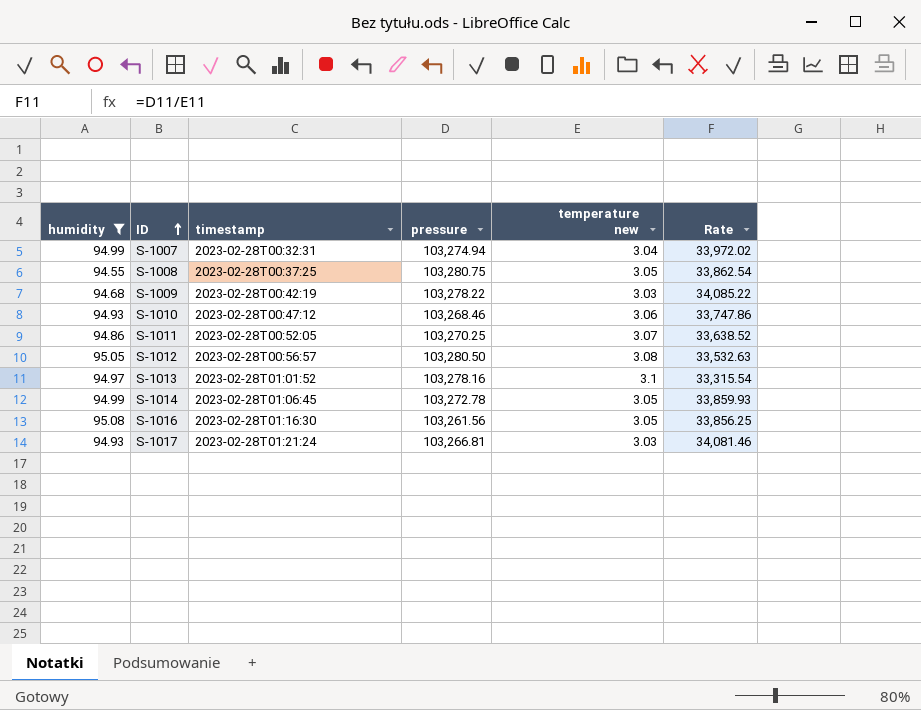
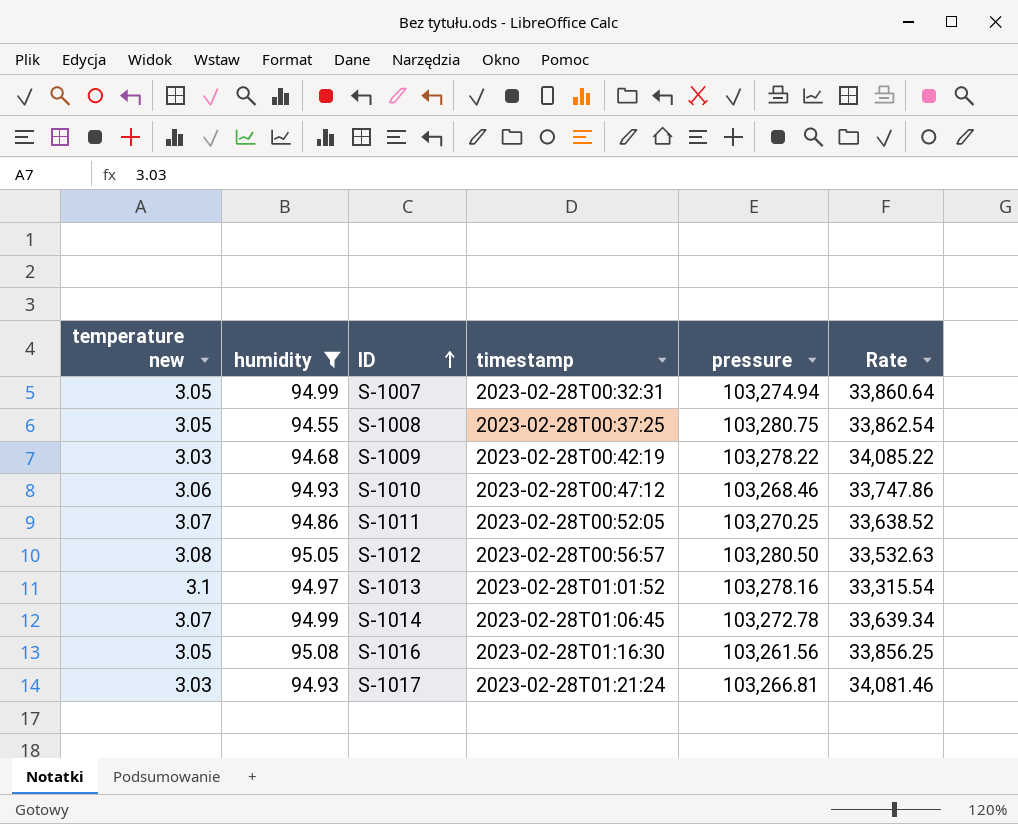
column temperature new | position: 5 -> 1
S-1007 | temperature new: 3.04 -> 3.05
S-1007 | Rate: 33,972.02 -> 33,860.64
S-1014 | temperature new: 3.05 -> 3.07
S-1014 | Rate: 33,859.93 -> 33,639.34

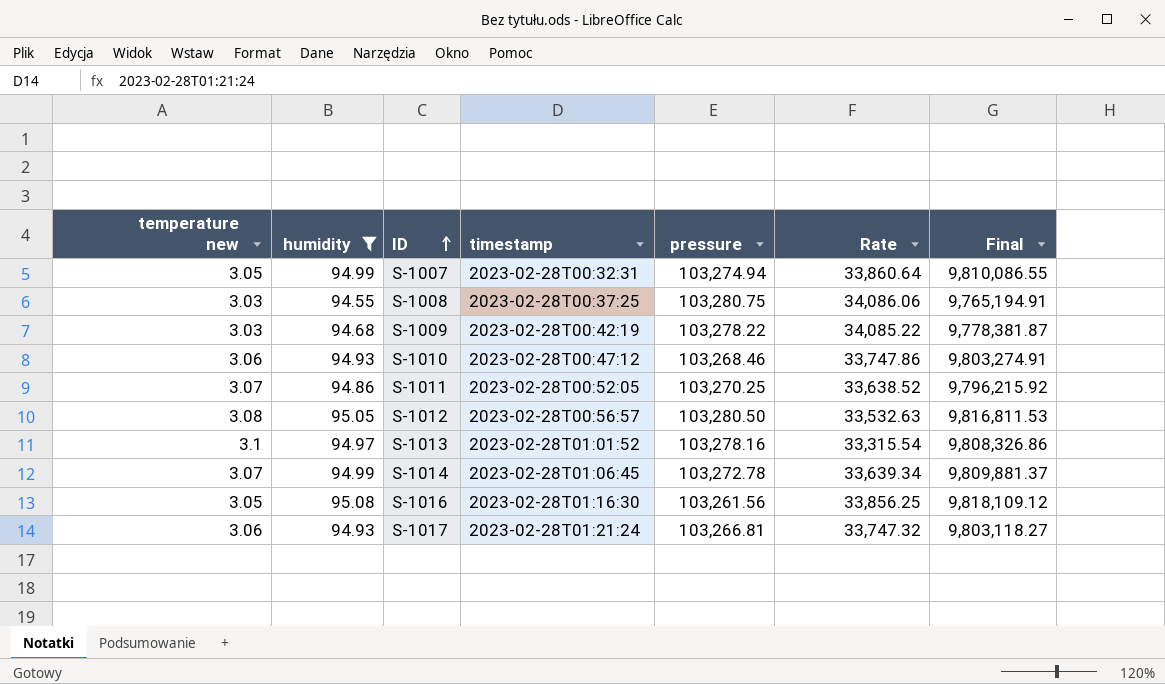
column Final | formula: none -> [humidity] * [pressure]
S-1008 | temperature new: 3.05 -> 3.03
S-1008 | Rate: 33,862.54 -> 34,086.06
S-1017 | temperature new: 3.03 -> 3.06
S-1017 | Rate: 34,081.46 -> 33,747.32

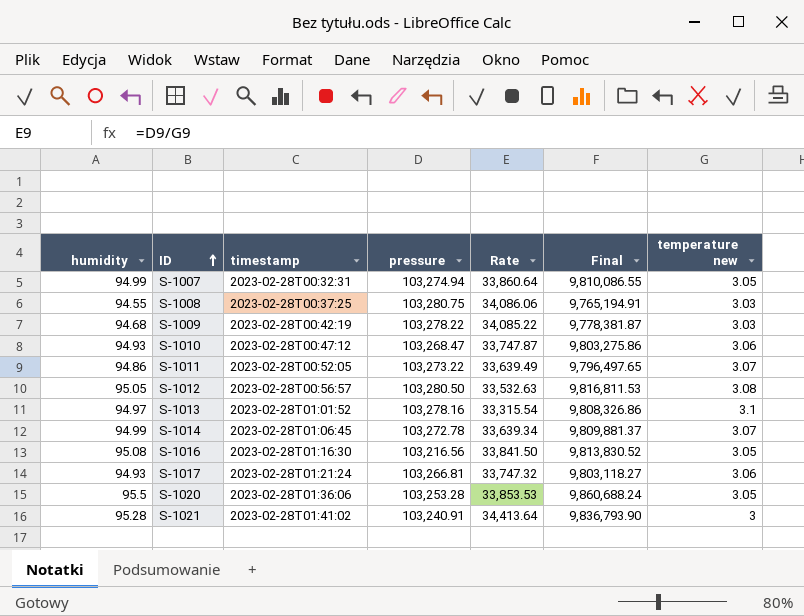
filter: humidity <= 95.08 -> none
column temperature new | position: 1 -> 7
S-1010 | pressure: 103,268.46 -> 103,268.47
S-1010 | Rate: 33,747.86 -> 33,747.87
S-1010 | Final: 9,803,274.91 -> 9,803,275.86
S-1011 | pressure: 103,270.25 -> 103,273.22
S-1011 | Rate: 33,638.52 -> 33,639.49
S-1011 | Final: 9,796,215.92 -> 9,796,497.65
S-1016 | pressure: 103,261.56 -> 103,216.56
S-1016 | Rate: 33,856.25 -> 33,841.50
S-1016 | Final: 9,818,109.12 -> 9,813,830.52

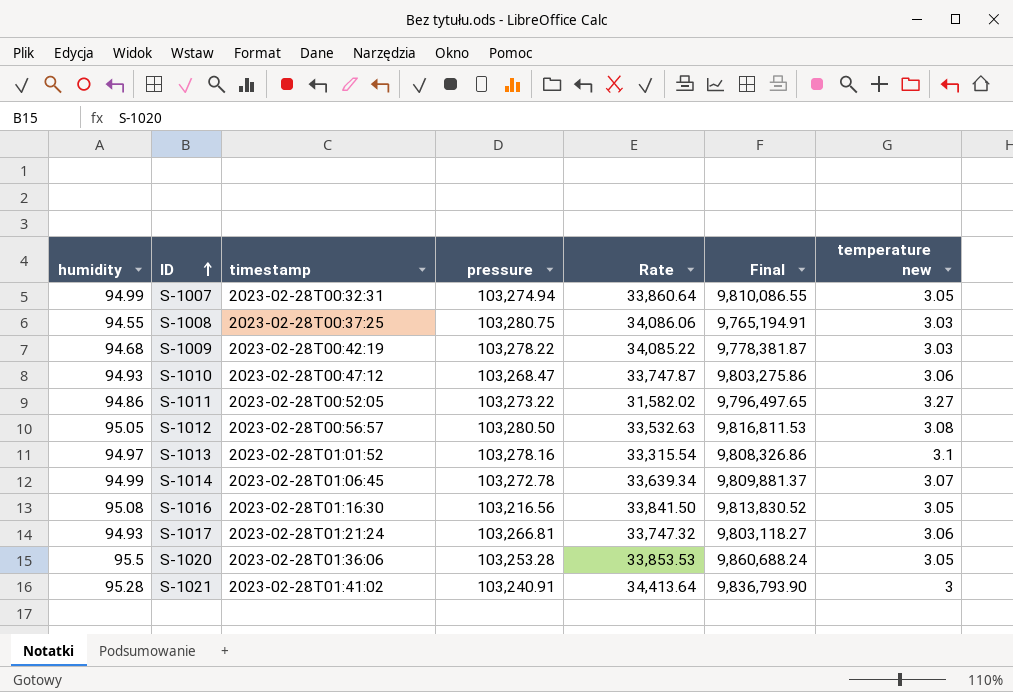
S-1011 | Rate: 33,639.49 -> 31,582.02
S-1011 | temperature new: 3.07 -> 3.27

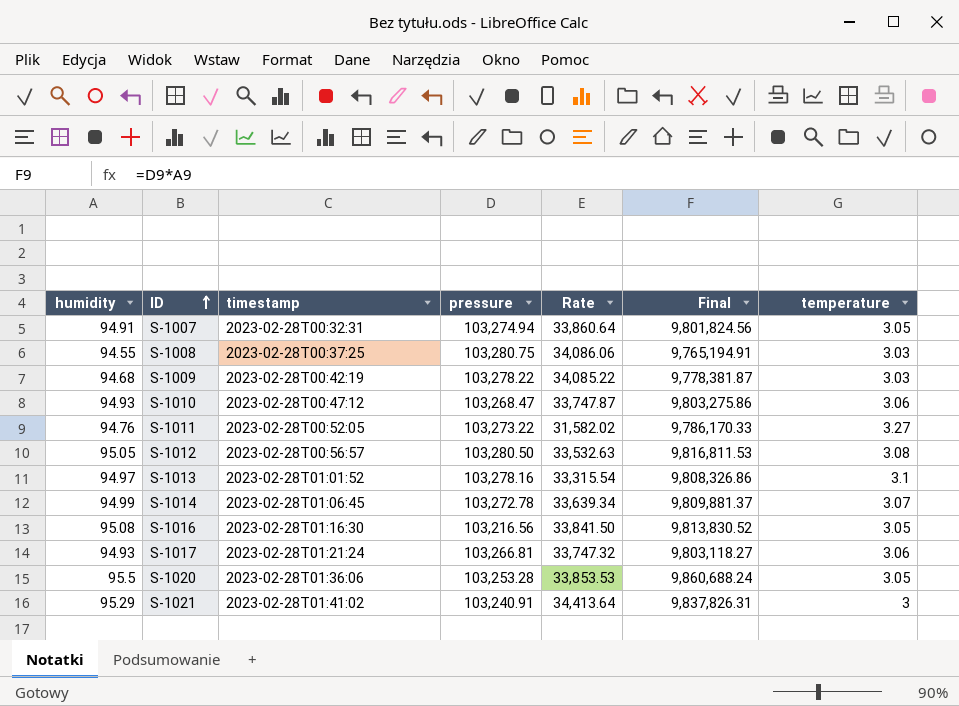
column name: temperature new -> temperature
S-1007 | humidity: 94.99 -> 94.91
S-1007 | Final: 9,810,086.55 -> 9,801,824.56
S-1011 | humidity: 94.86 -> 94.76
S-1011 | Final: 9,796,497.65 -> 9,786,170.33
S-1021 | humidity: 95.28 -> 95.29
S-1021 | Final: 9,836,793.90 -> 9,837,826.31

